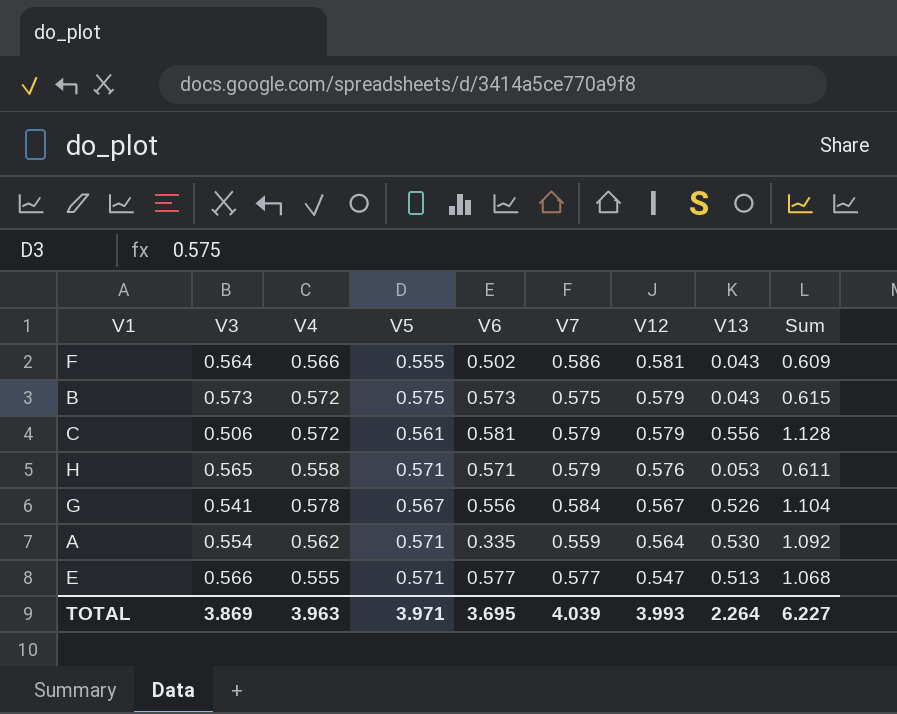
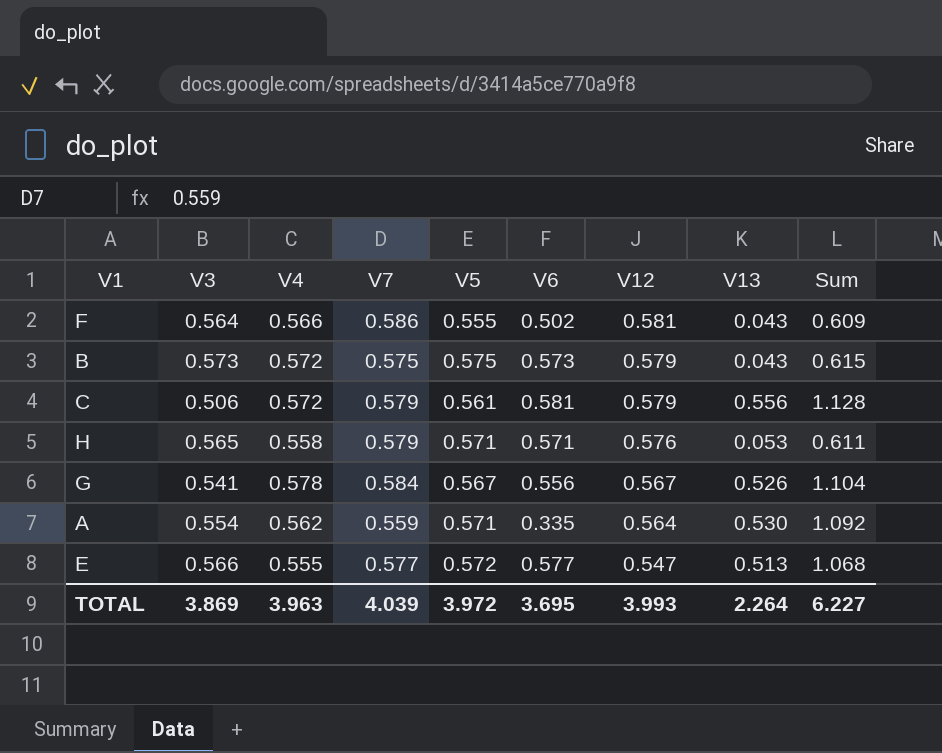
column V7 | position: 6 -> 4
E | V5: 0.571 -> 0.572
TOTAL | V5: 3.971 -> 3.972

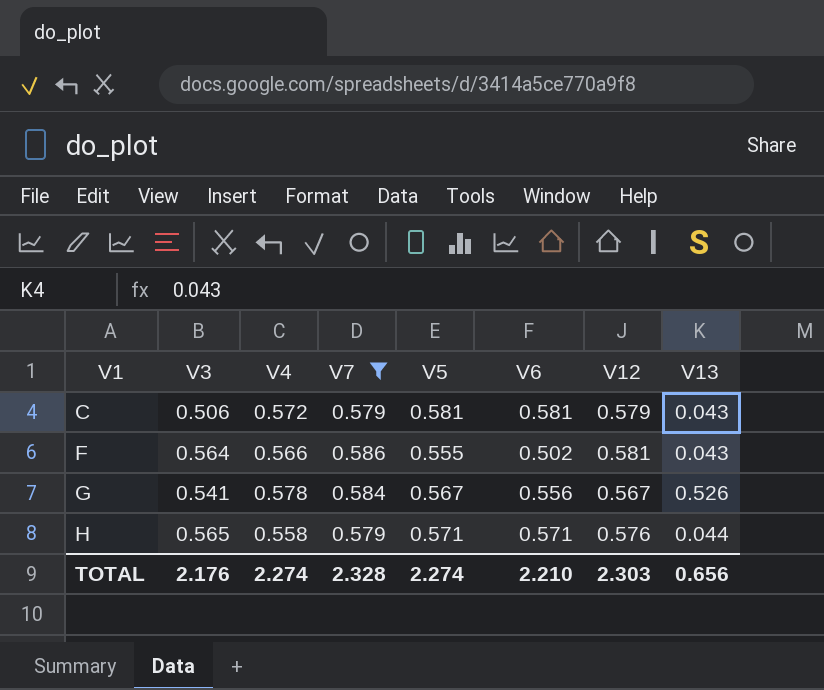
filter: none -> V7 >= 0.579
row order: V12 descending -> V1 ascending
column Sum | formula: [V4] + [V13] -> none
C | V5: 0.561 -> 0.581
C | V13: 0.556 -> 0.043
H | V13: 0.053 -> 0.044
TOTAL | V3: 3.869 -> 2.176
TOTAL | V4: 3.963 -> 2.274
TOTAL | V7: 4.039 -> 2.328
TOTAL | V5: 3.972 -> 2.274
TOTAL | V6: 3.695 -> 2.210
TOTAL | V12: 3.993 -> 2.303
TOTAL | V13: 2.264 -> 0.656

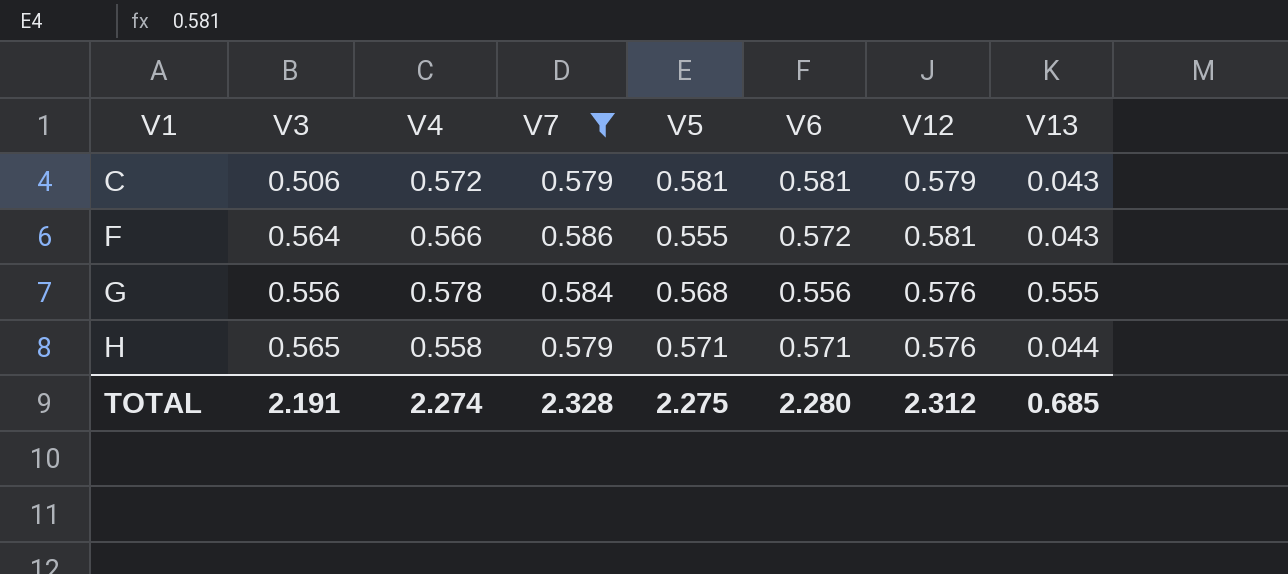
F | V6: 0.502 -> 0.572
G | V3: 0.541 -> 0.556
G | V5: 0.567 -> 0.568
G | V12: 0.567 -> 0.576
G | V13: 0.526 -> 0.555
TOTAL | V3: 2.176 -> 2.191
TOTAL | V5: 2.274 -> 2.275
TOTAL | V6: 2.210 -> 2.280
TOTAL | V12: 2.303 -> 2.312
TOTAL | V13: 0.656 -> 0.685

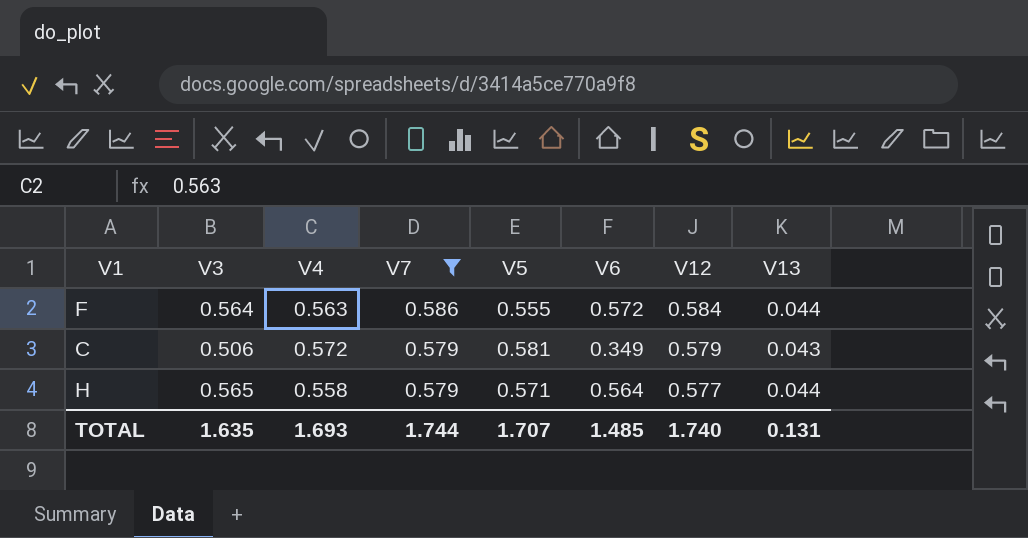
row order: V1 ascending -> V7 descending
row G: 0.556 | 0.578 | 0.584 | 0.568 | 0.556 | 0.576 | 0.555 -> none
F | V4: 0.566 -> 0.563
F | V12: 0.581 -> 0.584
F | V13: 0.043 -> 0.044
C | V6: 0.581 -> 0.349
H | V6: 0.571 -> 0.564
H | V12: 0.576 -> 0.577
TOTAL | V3: 2.191 -> 1.635
TOTAL | V4: 2.274 -> 1.693
TOTAL | V7: 2.328 -> 1.744
TOTAL | V5: 2.275 -> 1.707
TOTAL | V6: 2.280 -> 1.485
TOTAL | V12: 2.312 -> 1.740
TOTAL | V13: 0.685 -> 0.131

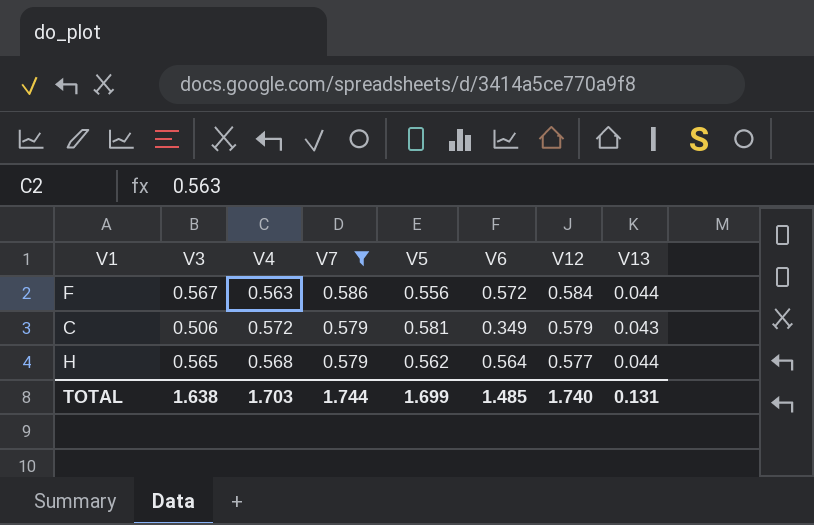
F | V3: 0.564 -> 0.567
F | V5: 0.555 -> 0.556
H | V4: 0.558 -> 0.568
H | V5: 0.571 -> 0.562
TOTAL | V3: 1.635 -> 1.638
TOTAL | V4: 1.693 -> 1.703
TOTAL | V5: 1.707 -> 1.699

